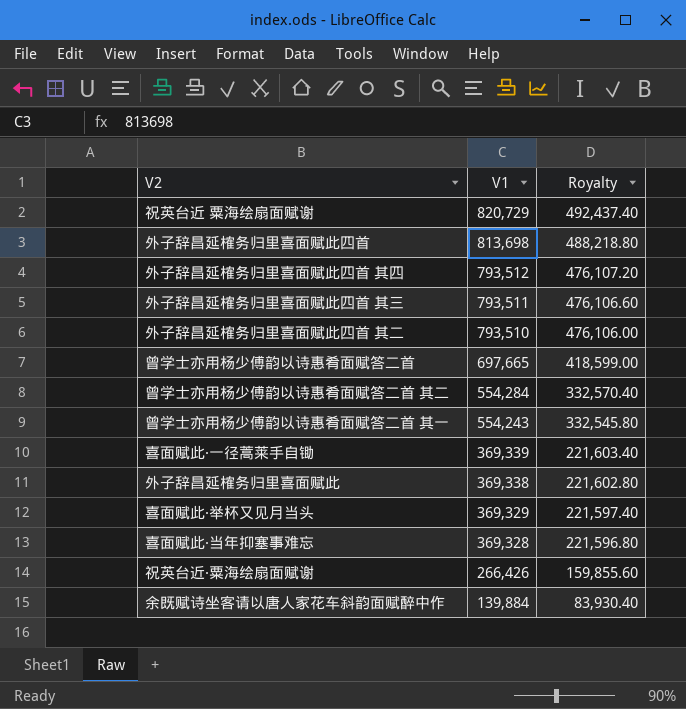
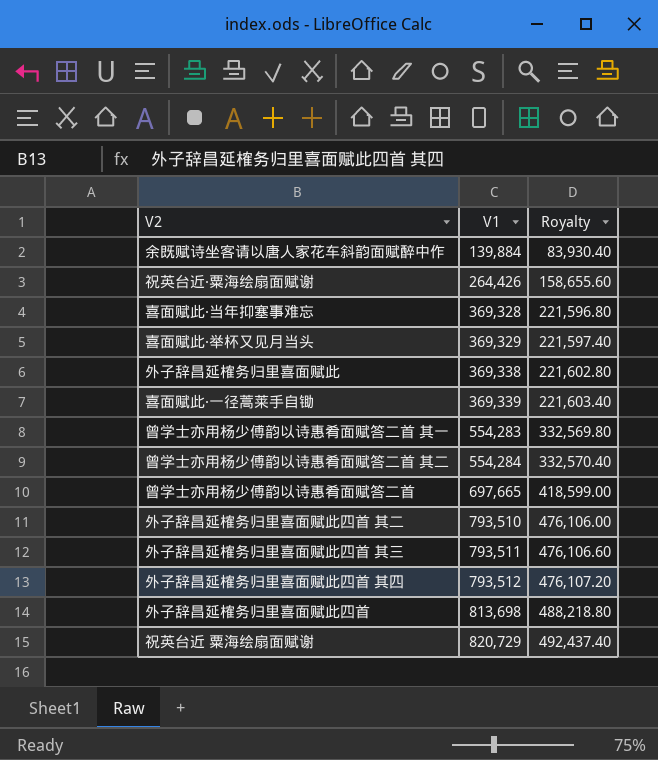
row order: V1 descending -> V1 ascending
祝英台近·粟海绘扇面赋谢 | V1: 266,426 -> 264,426
祝英台近·粟海绘扇面赋谢 | Royalty: 159,855.60 -> 158,655.60
曾学士亦用杨少傅韵以诗惠肴面赋答二首 其一 | V1: 554,243 -> 554,283
曾学士亦用杨少傅韵以诗惠肴面赋答二首 其一 | Royalty: 332,545.80 -> 332,569.80

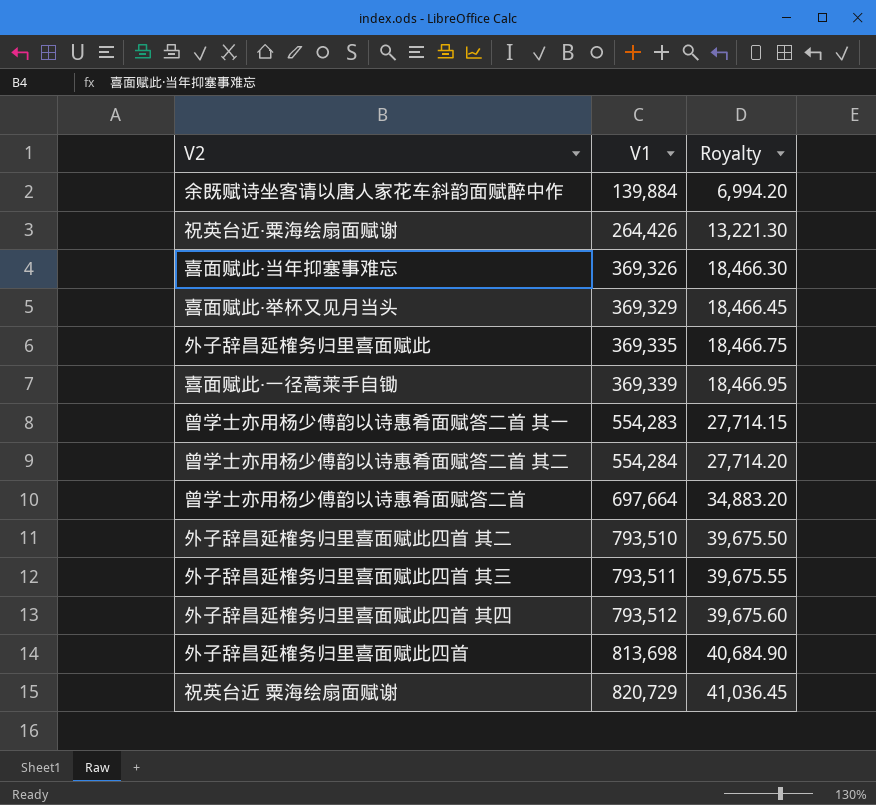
column Royalty | formula: [V1] * 0.6 -> [V1] * 0.05
喜面赋此·当年抑塞事难忘 | V1: 369,328 -> 369,326
外子辞昌延榷务归里喜面赋此 | V1: 369,338 -> 369,335
曾学士亦用杨少傅韵以诗惠肴面赋答二首 | V1: 697,665 -> 697,664

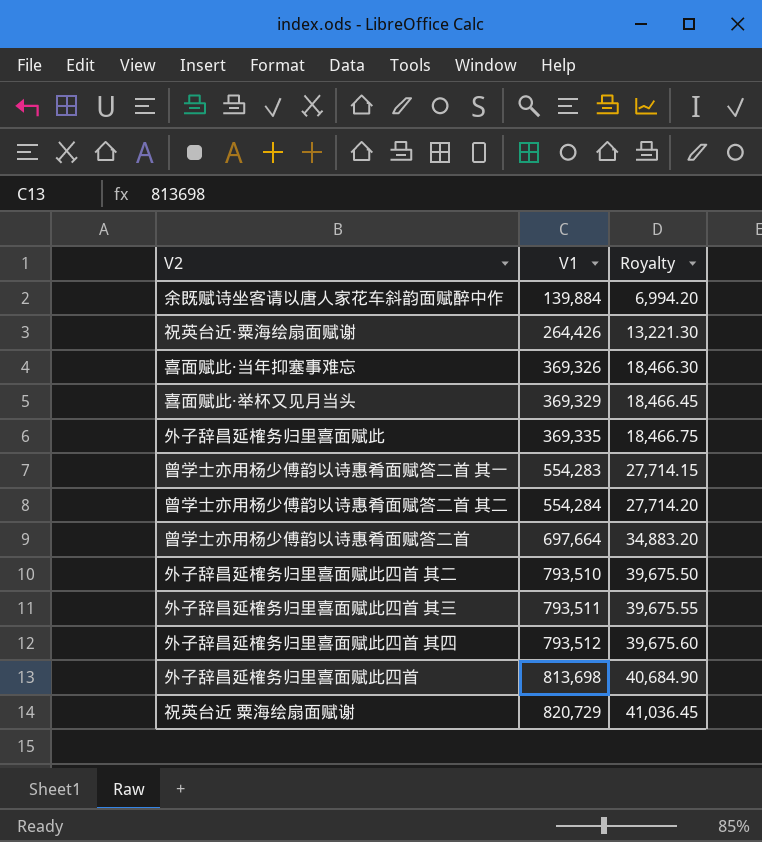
row 喜面赋此·一径蒿莱手自锄: 369,339 | 18,466.95 -> none

